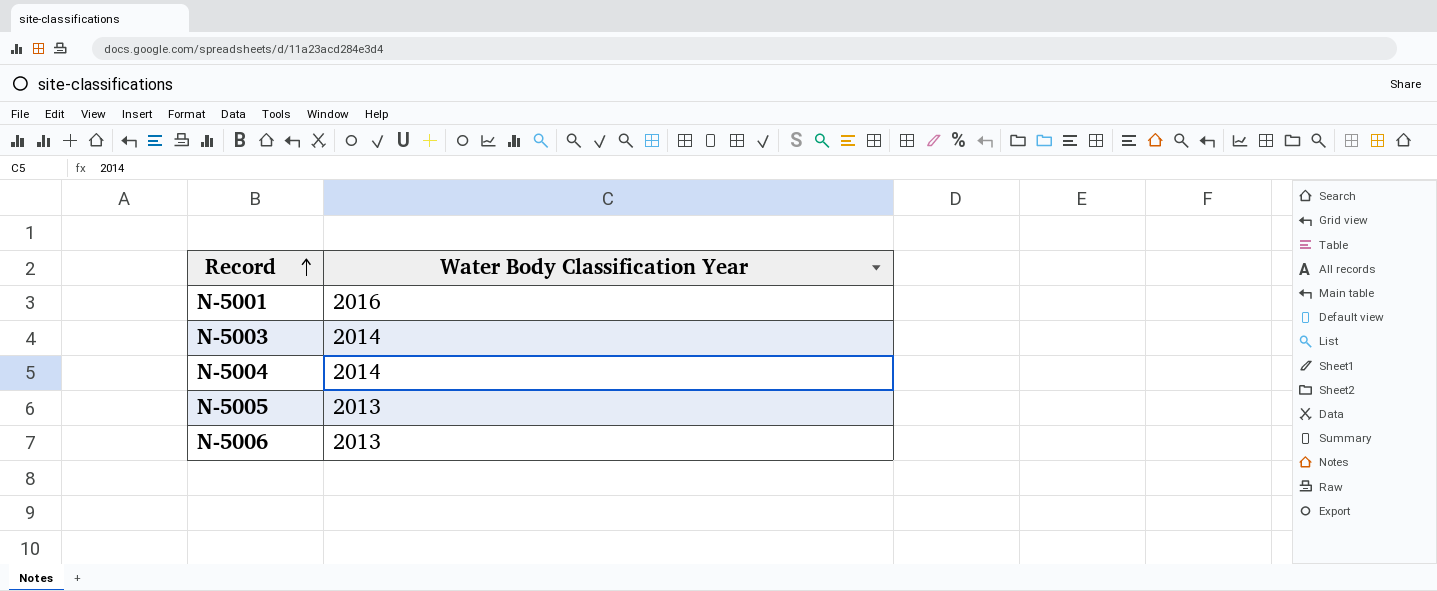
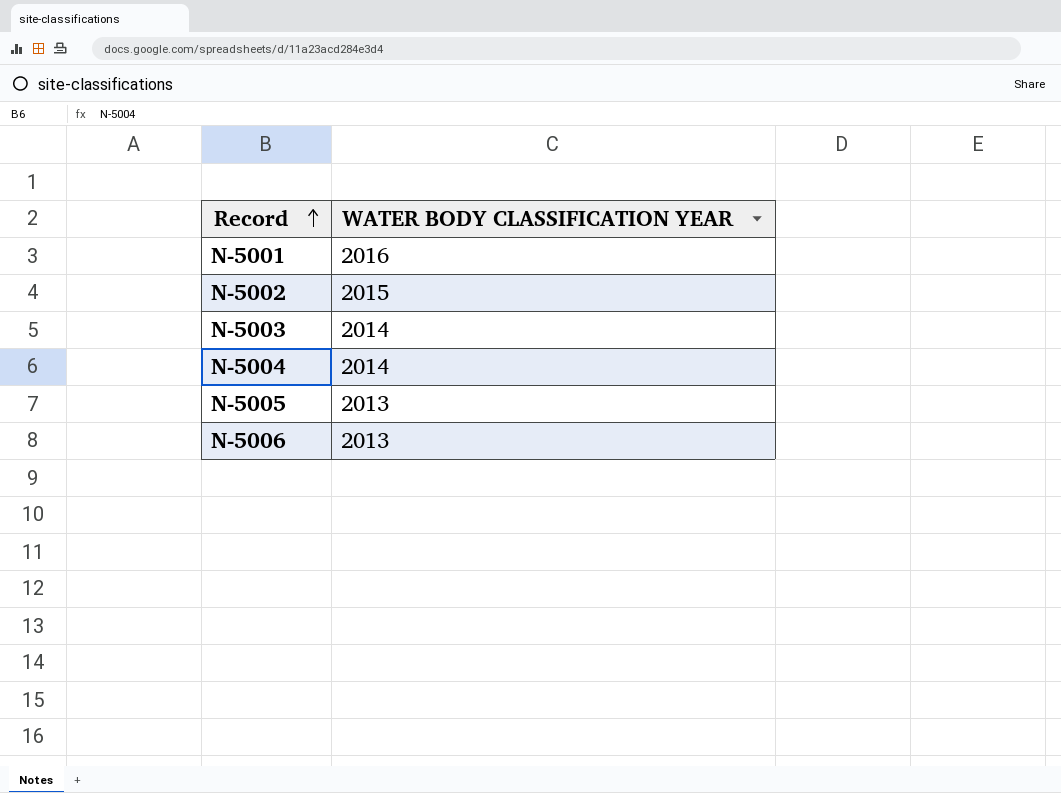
column name: Water Body Classification Year -> WATER BODY CLASSIFICATION YEAR
row N-5002: none -> 2015

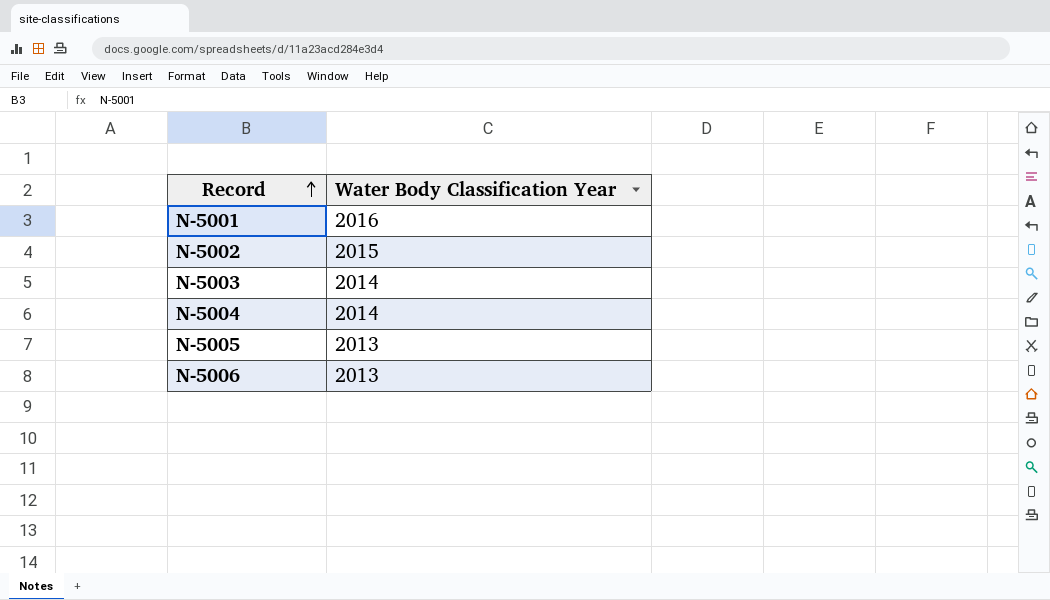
column name: WATER BODY CLASSIFICATION YEAR -> Water Body Classification Year

